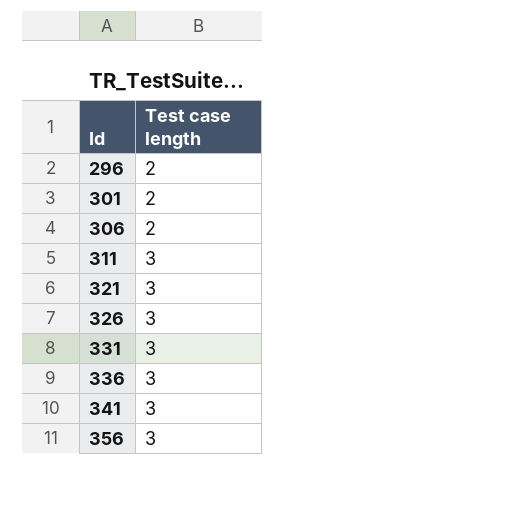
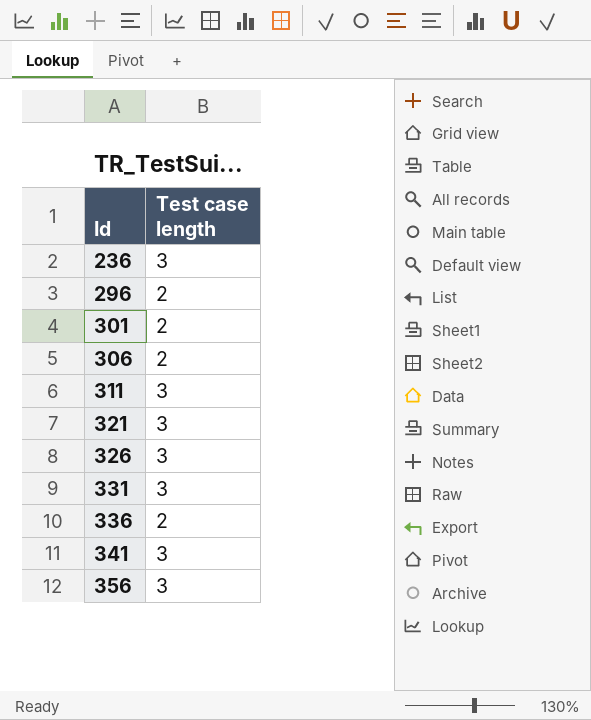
row 236: none -> 3
336 | Test case length: 3 -> 2

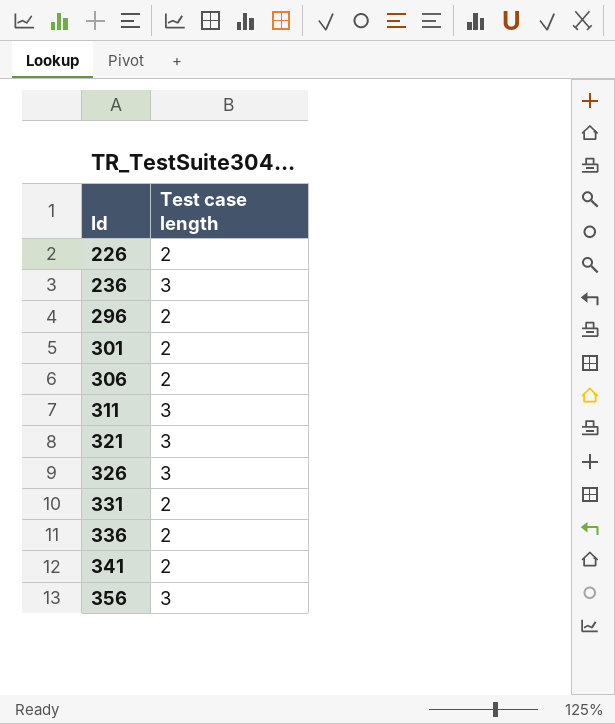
row 226: none -> 2
331 | Test case length: 3 -> 2
341 | Test case length: 3 -> 2

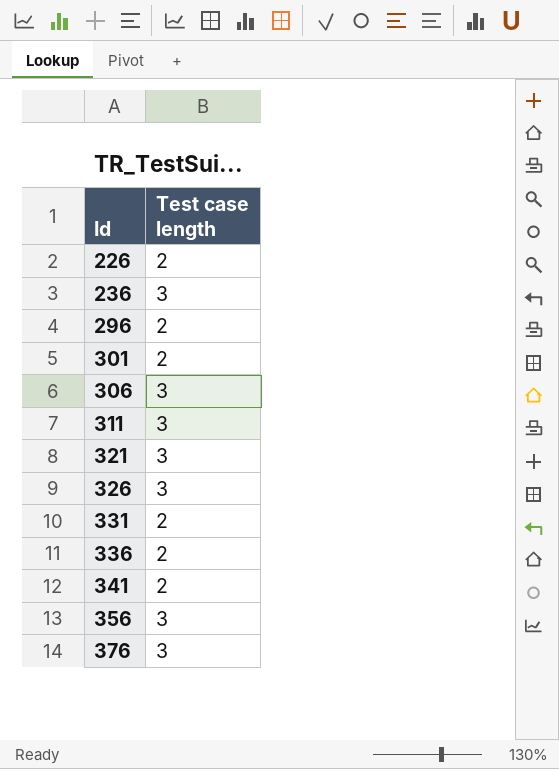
306 | Test case length: 2 -> 3
row 376: none -> 3

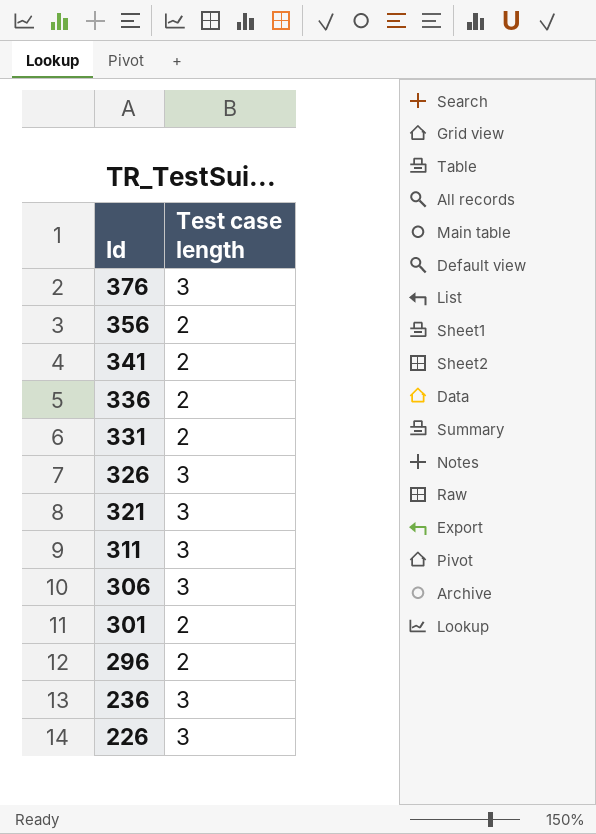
row order: Id ascending -> Id descending
356 | Test case length: 3 -> 2
226 | Test case length: 2 -> 3

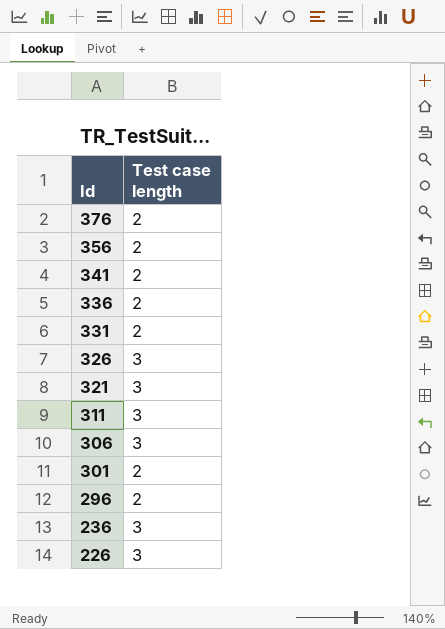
376 | Test case length: 3 -> 2

